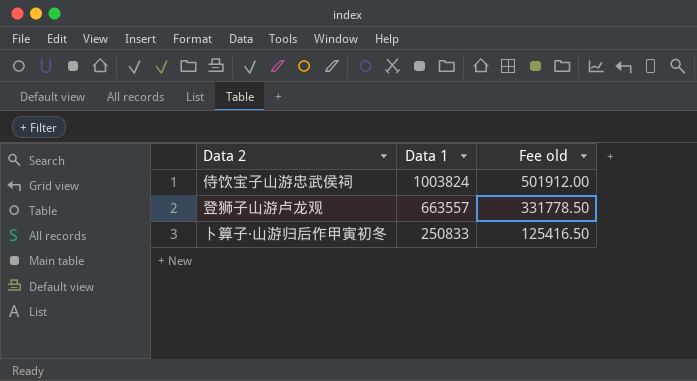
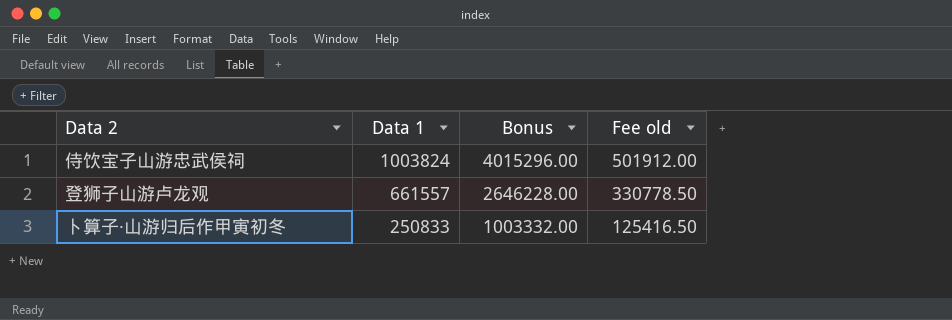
column Bonus | formula: none -> [Data 1] * 4
登狮子山游卢龙观 | Data 1: 663557 -> 661557
登狮子山游卢龙观 | Fee old: 331778.50 -> 330778.50

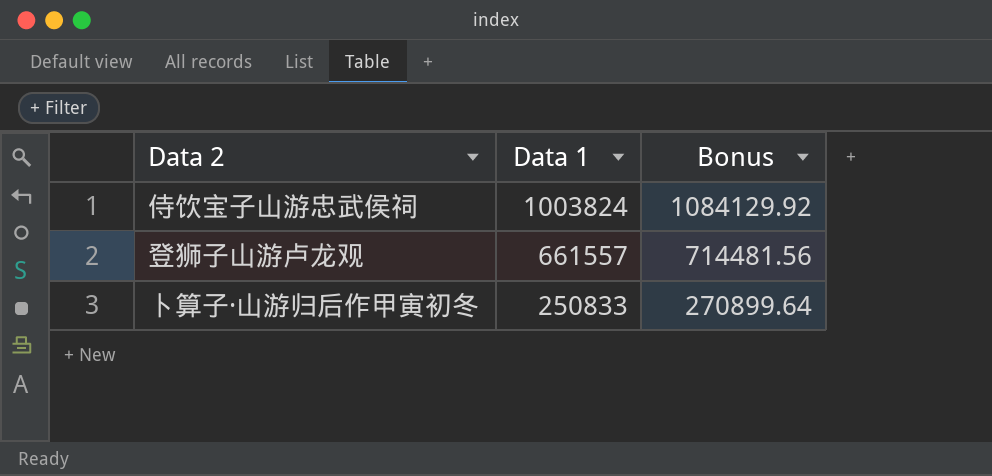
column Fee old | formula: [Data 1] * 0.5 -> none
column Bonus | formula: [Data 1] * 4 -> [Data 1] * 1.08

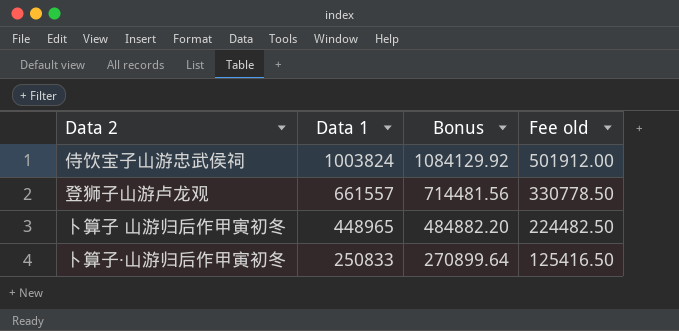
column Fee old | formula: none -> [Data 1] * 0.5
row 卜算子 山游归后作甲寅初冬: none -> 448965 | 484882.20 | 224482.50

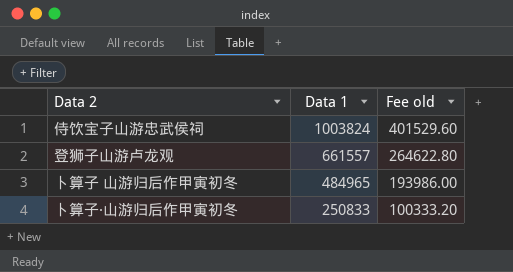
column Bonus | formula: [Data 1] * 1.08 -> none
column Fee old | formula: [Data 1] * 0.5 -> [Data 1] * 0.4
卜算子 山游归后作甲寅初冬 | Data 1: 448965 -> 484965

